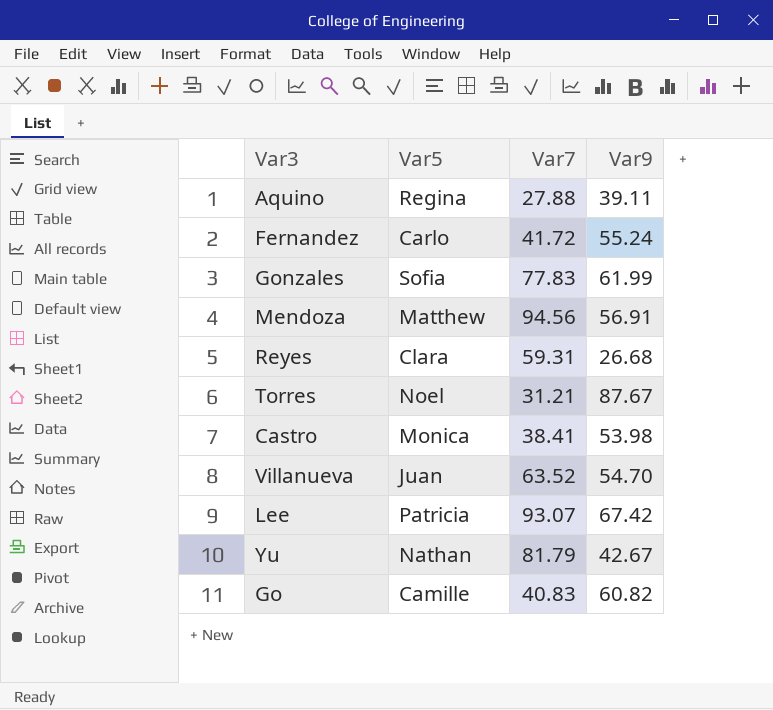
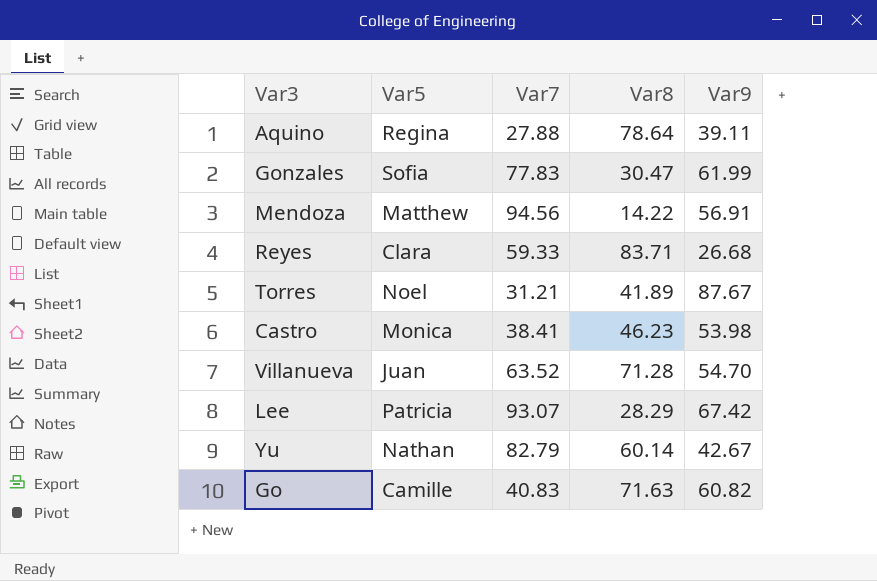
column Var8 | position: none -> 4
row Fernandez: Carlo | 41.72 | 55.24 -> none
Reyes | Var7: 59.31 -> 59.33
Yu | Var7: 81.79 -> 82.79

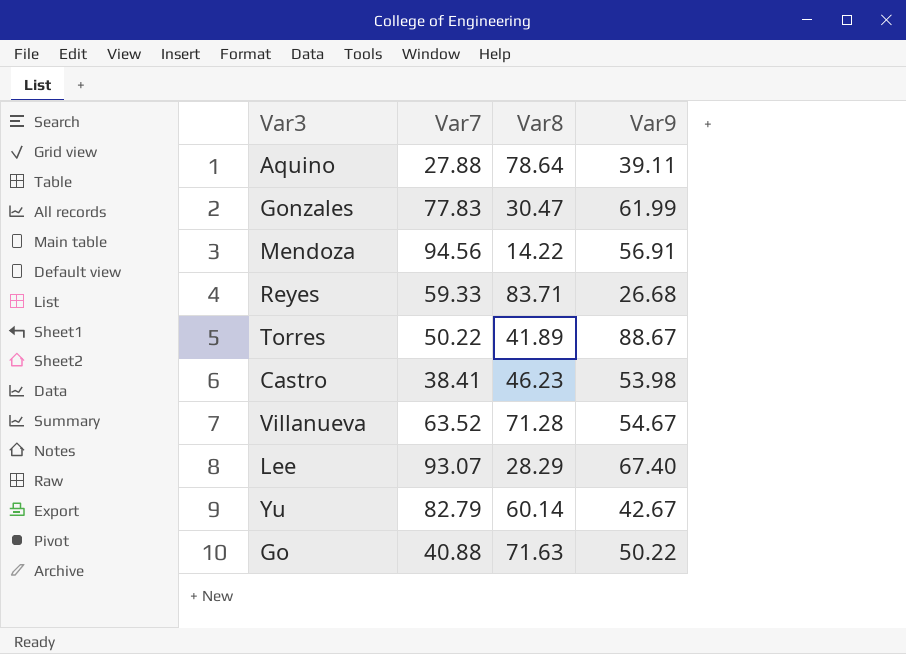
column Var5 | position: 2 -> none
Torres | Var7: 31.21 -> 50.22
Torres | Var9: 87.67 -> 88.67
Villanueva | Var9: 54.70 -> 54.67
Lee | Var9: 67.42 -> 67.40
Go | Var7: 40.83 -> 40.88
Go | Var9: 60.82 -> 50.22

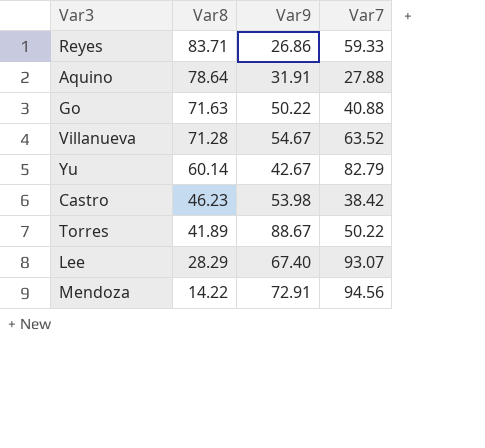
row order: none -> Var8 descending
column Var7 | position: 2 -> 4
row Gonzales: 77.83 | 30.47 | 61.99 -> none
Reyes | Var9: 26.68 -> 26.86
Aquino | Var9: 39.11 -> 31.91
Castro | Var7: 38.41 -> 38.42
Mendoza | Var9: 56.91 -> 72.91

